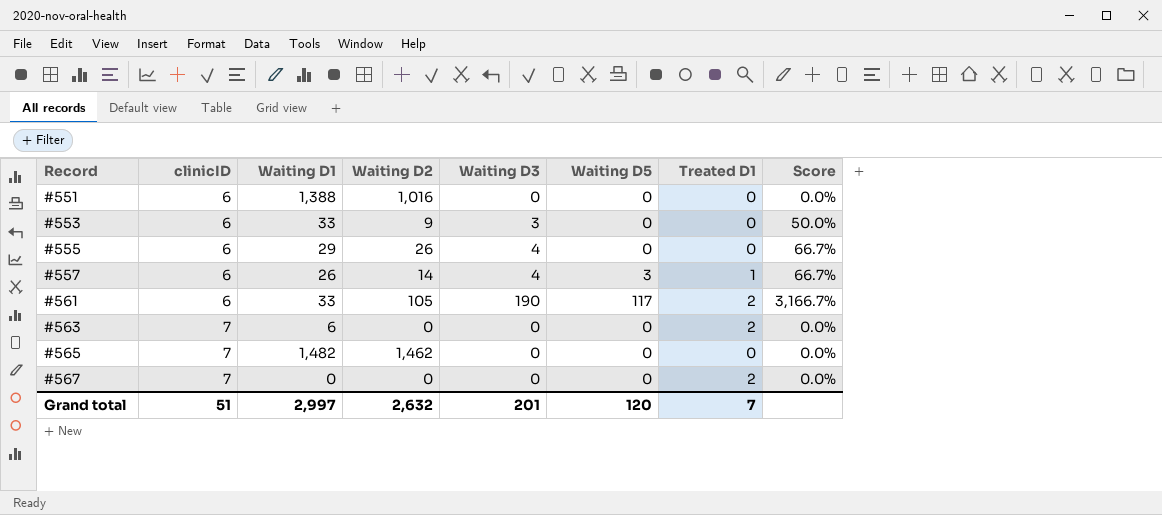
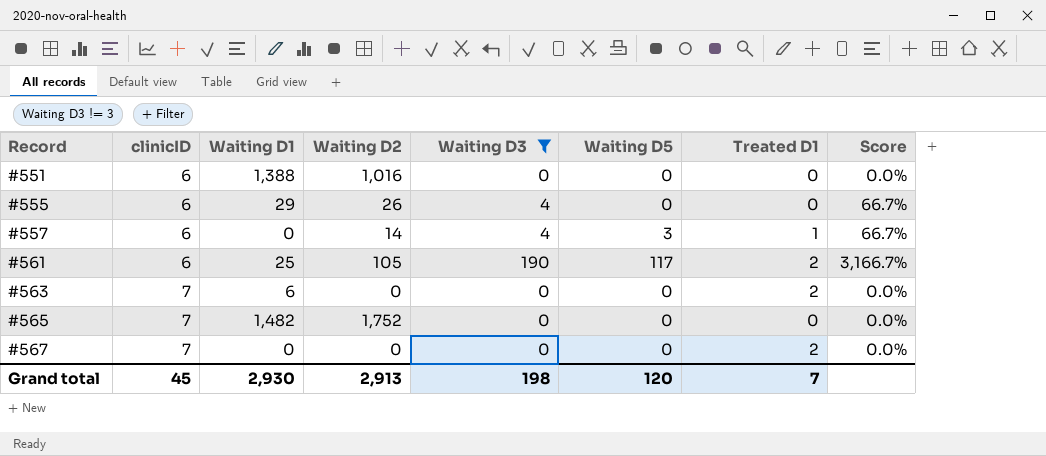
filter: none -> Waiting D3 != 3
#557 | Waiting D1: 26 -> 0
#561 | Waiting D1: 33 -> 25
#565 | Waiting D2: 1,462 -> 1,752
Grand total | clinicID: 51 -> 45
Grand total | Waiting D1: 2,997 -> 2,930
Grand total | Waiting D2: 2,632 -> 2,913
Grand total | Waiting D3: 201 -> 198

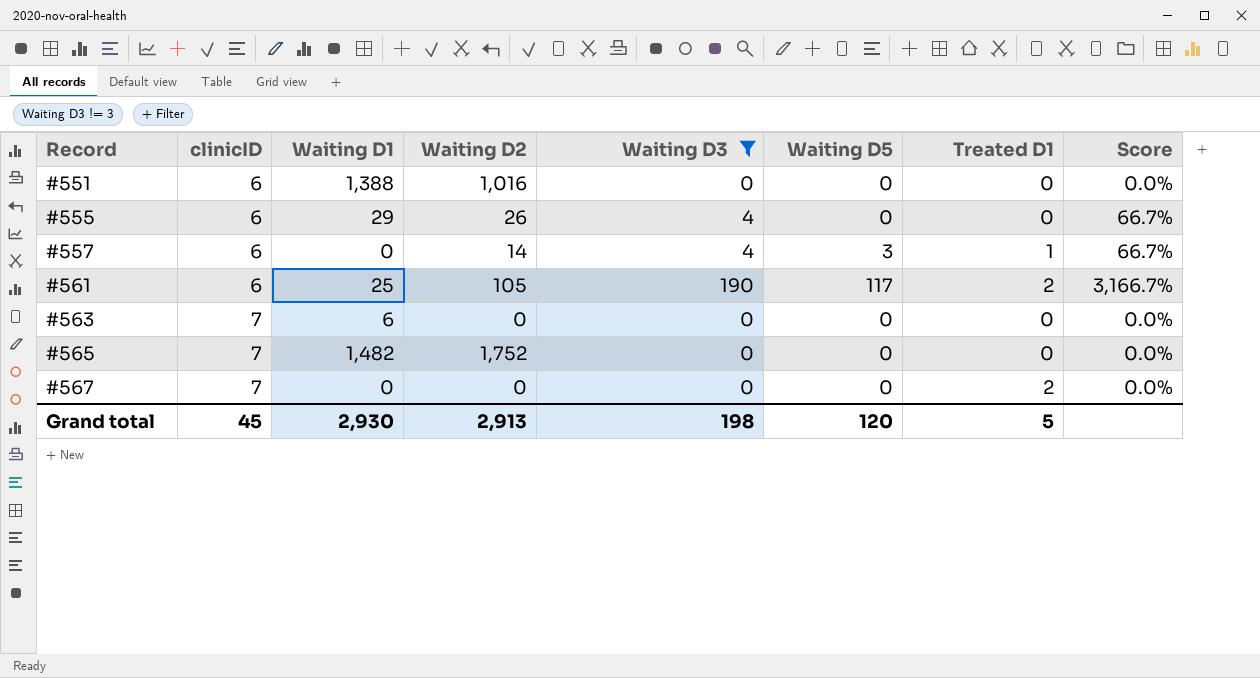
#563 | Treated D1: 2 -> 0
Grand total | Treated D1: 7 -> 5

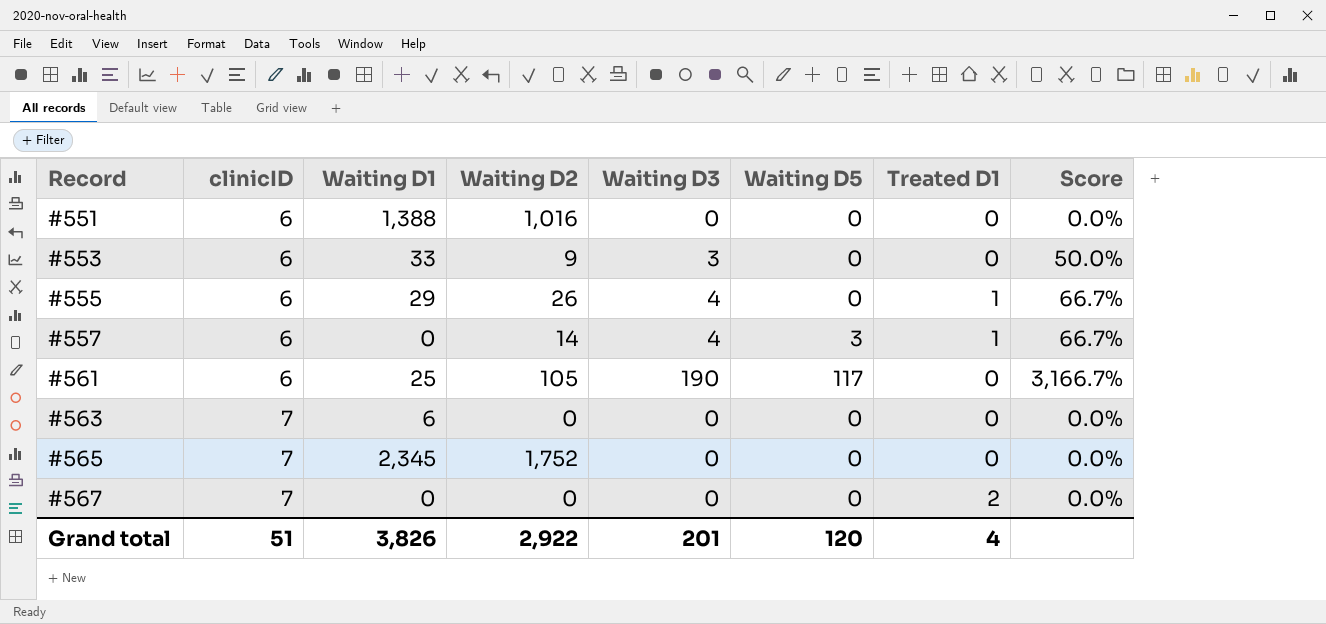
filter: Waiting D3 != 3 -> none
#555 | Treated D1: 0 -> 1
#561 | Treated D1: 2 -> 0
#565 | Waiting D1: 1,482 -> 2,345
Grand total | clinicID: 45 -> 51
Grand total | Waiting D1: 2,930 -> 3,826
Grand total | Waiting D2: 2,913 -> 2,922
Grand total | Waiting D3: 198 -> 201
Grand total | Treated D1: 5 -> 4

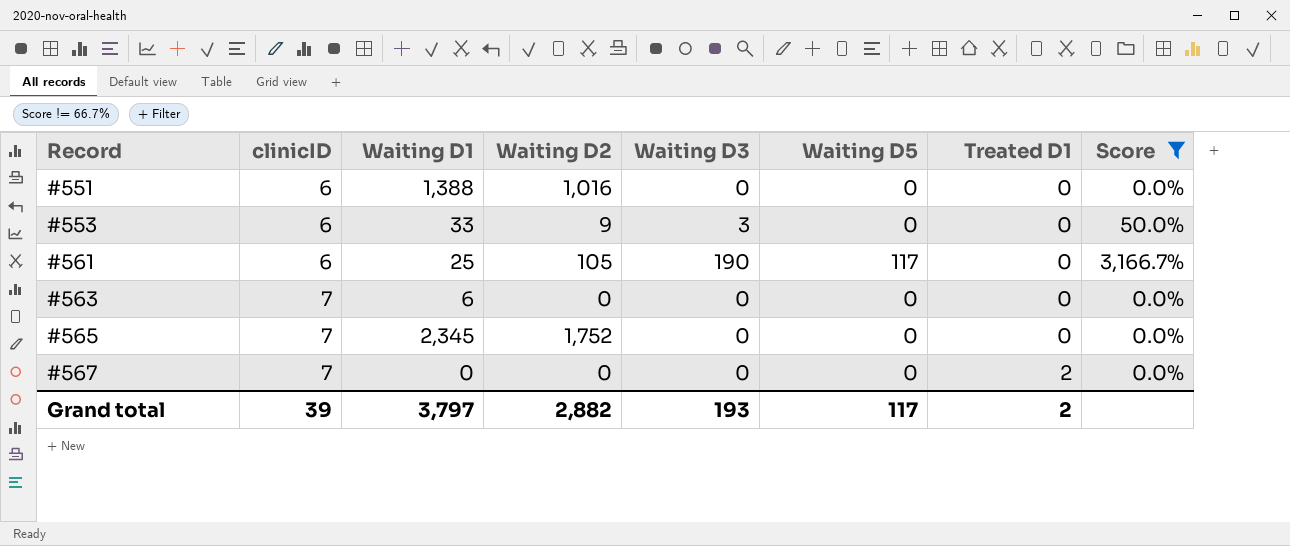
filter: none -> Score != 66.7%
Grand total | clinicID: 51 -> 39
Grand total | Waiting D1: 3,826 -> 3,797
Grand total | Waiting D2: 2,922 -> 2,882
Grand total | Waiting D3: 201 -> 193
Grand total | Waiting D5: 120 -> 117
Grand total | Treated D1: 4 -> 2

